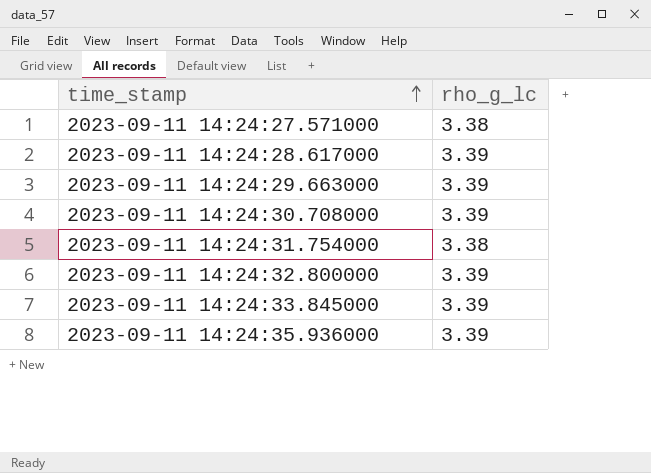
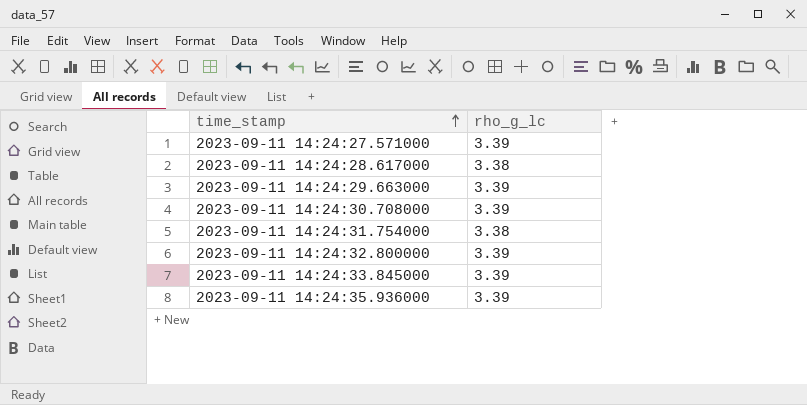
2023-09-11 14:24:27.571000 | rho_g_lc: 3.38 -> 3.39
2023-09-11 14:24:28.617000 | rho_g_lc: 3.39 -> 3.38

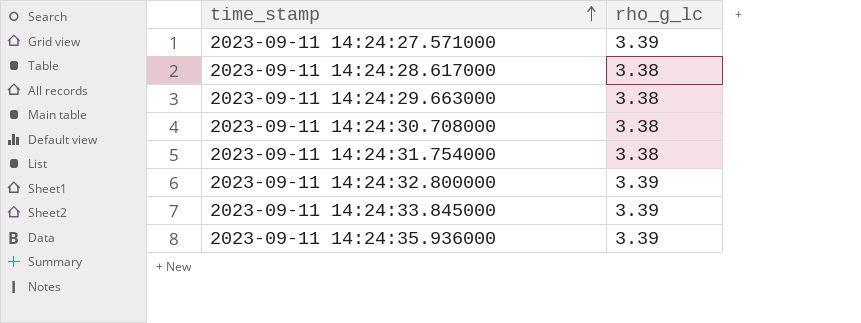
2023-09-11 14:24:29.663000 | rho_g_lc: 3.39 -> 3.38
2023-09-11 14:24:30.708000 | rho_g_lc: 3.39 -> 3.38

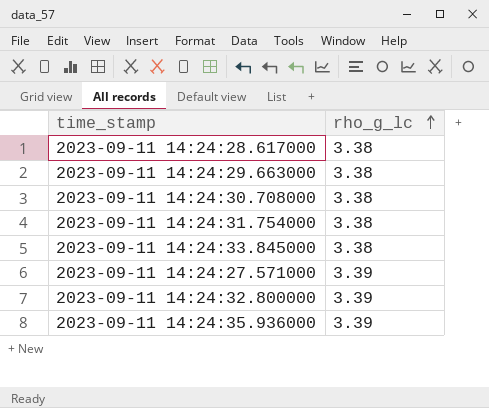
row order: time_stamp ascending -> rho_g_lc ascending
2023-09-11 14:24:33.845000 | rho_g_lc: 3.39 -> 3.38

